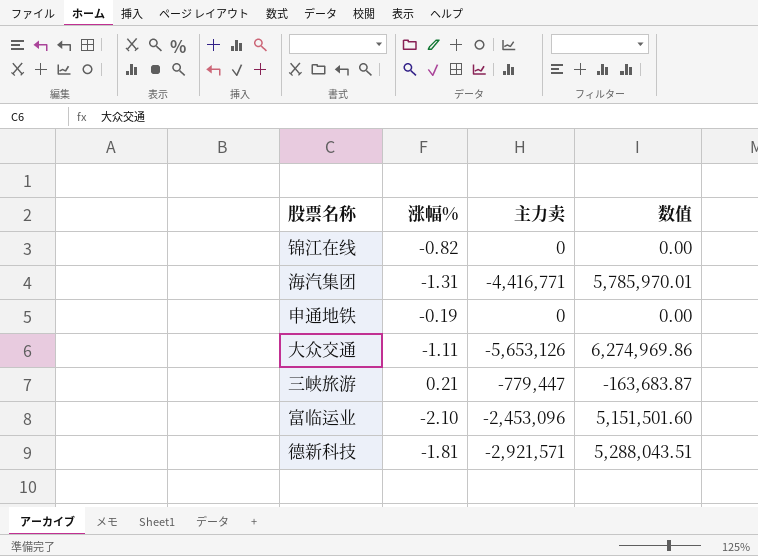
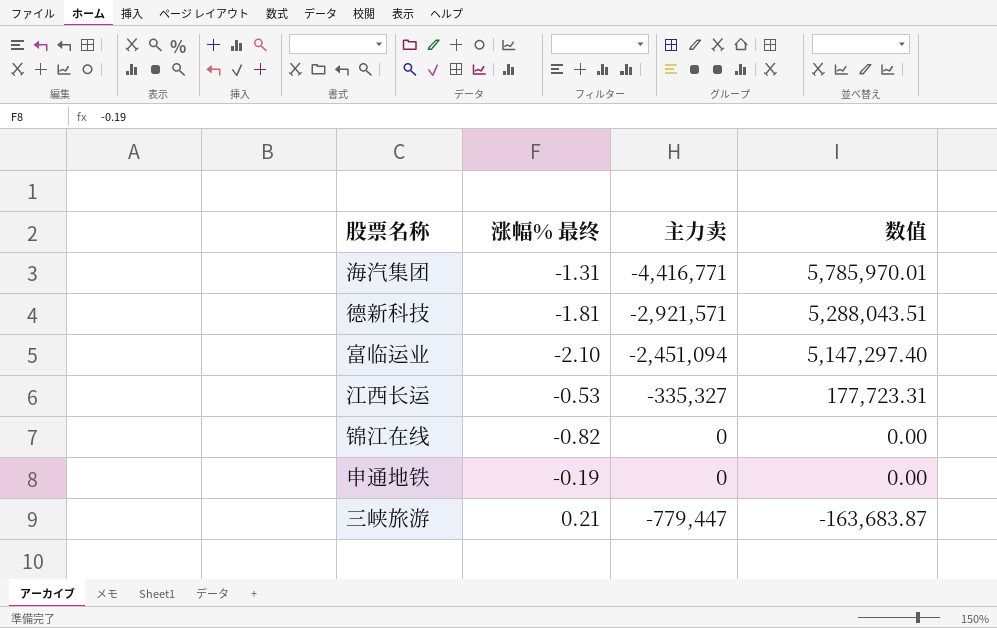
row order: none -> 数值 descending
column name: 涨幅% -> 涨幅% 最终
row 大众交通: -1.11 | -5,653,126 | 6,274,969.86 -> none
富临运业 | 主力卖: -2,453,096 -> -2,451,094
富临运业 | 数值: 5,151,501.60 -> 5,147,297.40
row 江西长运: none -> -0.53 | -335,327 | 177,723.31

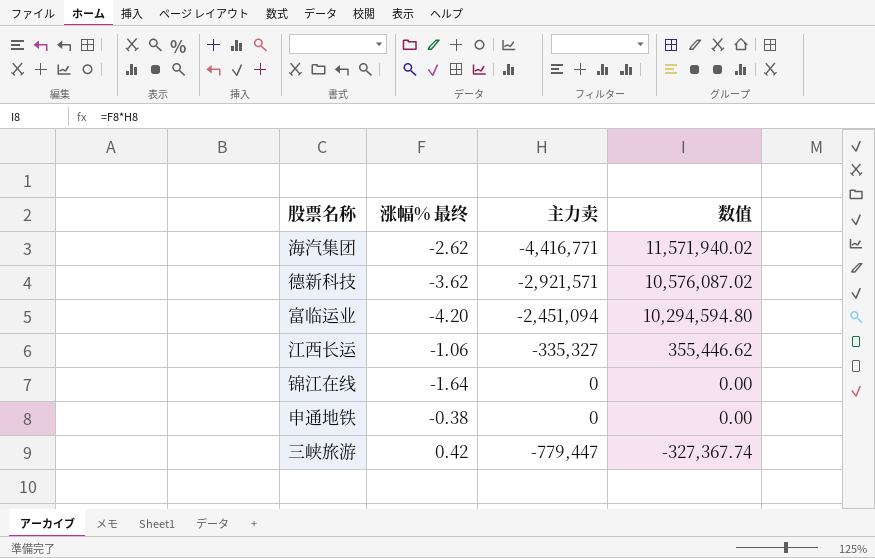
海汽集团 | 涨幅% 最终: -1.31 -> -2.62
海汽集团 | 数值: 5,785,970.01 -> 11,571,940.02
德新科技 | 涨幅% 最终: -1.81 -> -3.62
德新科技 | 数值: 5,288,043.51 -> 10,576,087.02
富临运业 | 涨幅% 最终: -2.10 -> -4.20
富临运业 | 数值: 5,147,297.40 -> 10,294,594.80
江西长运 | 涨幅% 最终: -0.53 -> -1.06
江西长运 | 数值: 177,723.31 -> 355,446.62
锦江在线 | 涨幅% 最终: -0.82 -> -1.64
申通地铁 | 涨幅% 最终: -0.19 -> -0.38
三峡旅游 | 涨幅% 最终: 0.21 -> 0.42
三峡旅游 | 数值: -163,683.87 -> -327,367.74

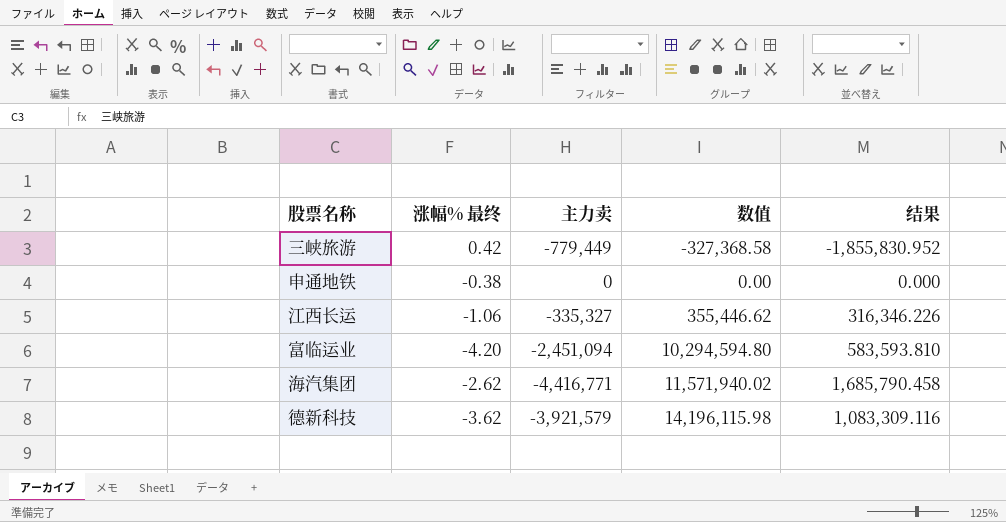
row order: 数值 descending -> 数值 ascending
column 结果 | formula: none -> [主力卖] / [涨幅% 最终]
row 锦江在线: -1.64 | 0 | 0.00 -> none
三峡旅游 | 主力卖: -779,447 -> -779,449
三峡旅游 | 数值: -327,367.74 -> -327,368.58
德新科技 | 主力卖: -2,921,571 -> -3,921,579
德新科技 | 数值: 10,576,087.02 -> 14,196,115.98

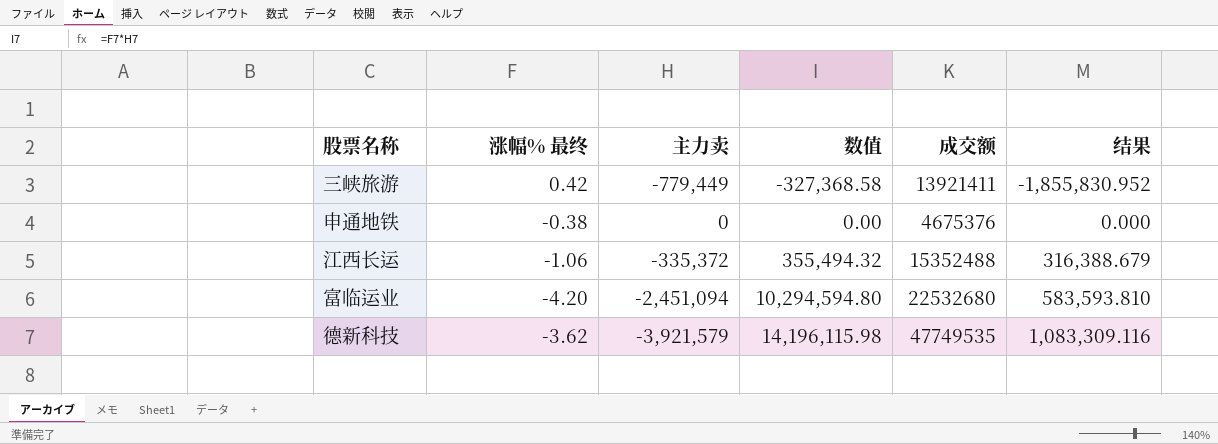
column 成交额 | position: none -> 5
row 海汽集团: -2.62 | -4,416,771 | 11,571,940.02 | 1,685,790.458 -> none
江西长运 | 主力卖: -335,327 -> -335,372
江西长运 | 数值: 355,446.62 -> 355,494.32
江西长运 | 结果: 316,346.226 -> 316,388.679

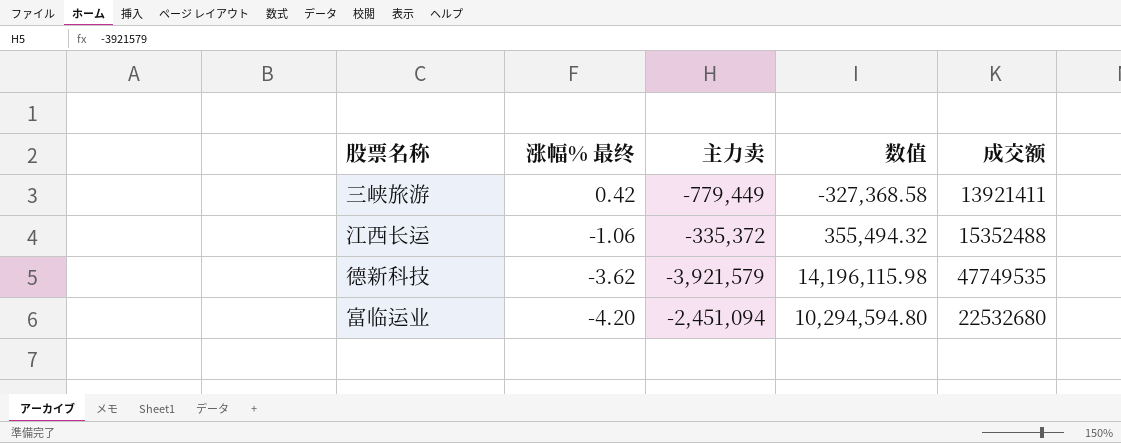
row order: 数值 ascending -> 涨幅% 最终 descending
column 结果 | formula: [主力卖] / [涨幅% 最终] -> none
row 申通地铁: -0.38 | 0 | 0.00 | 4675376 | 0.000 -> none

